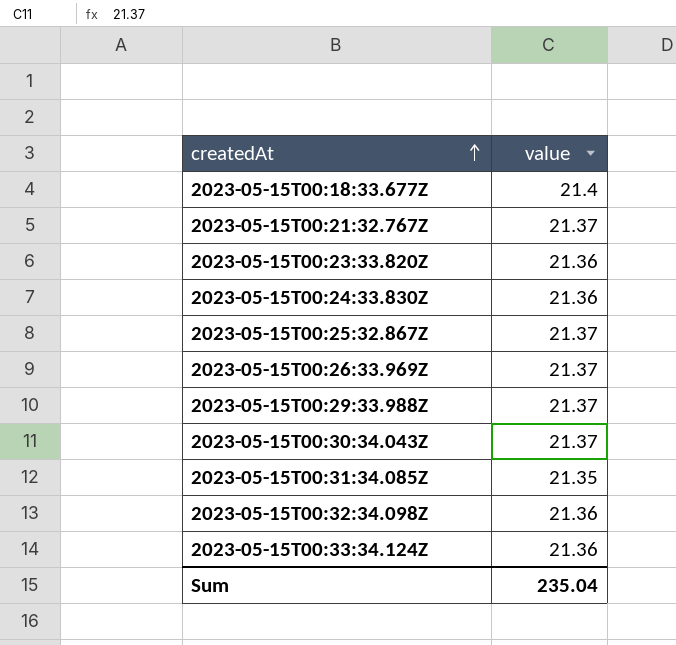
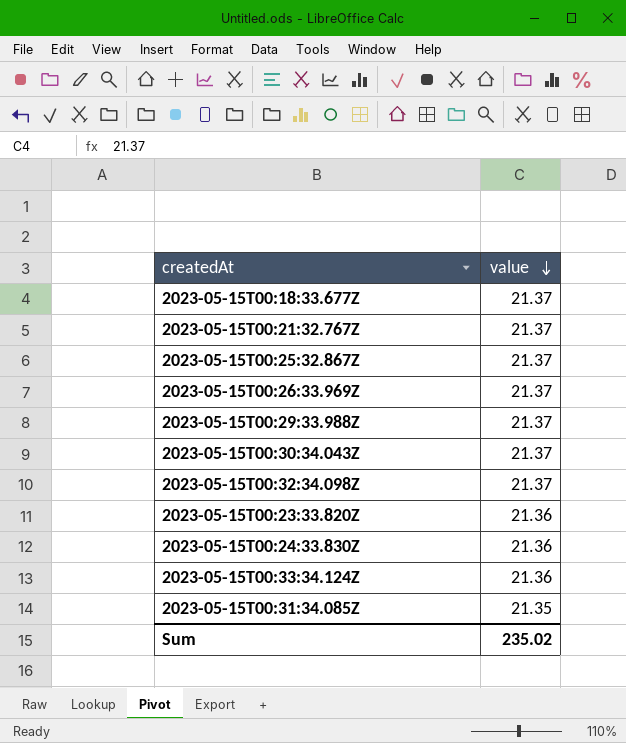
row order: createdAt ascending -> value descending
2023-05-15T00:18:33.677Z | value: 21.4 -> 21.37
2023-05-15T00:32:34.098Z | value: 21.36 -> 21.37
Sum | value: 235.04 -> 235.02

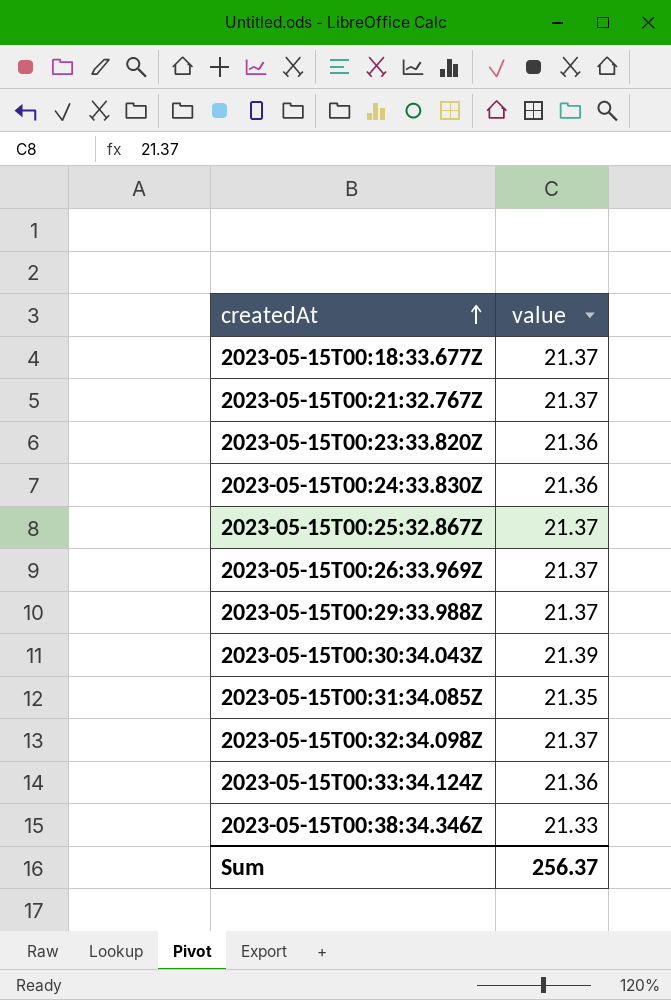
row order: value descending -> createdAt ascending
2023-05-15T00:30:34.043Z | value: 21.37 -> 21.39
row 2023-05-15T00:38:34.346Z: none -> 21.33
Sum | value: 235.02 -> 256.37

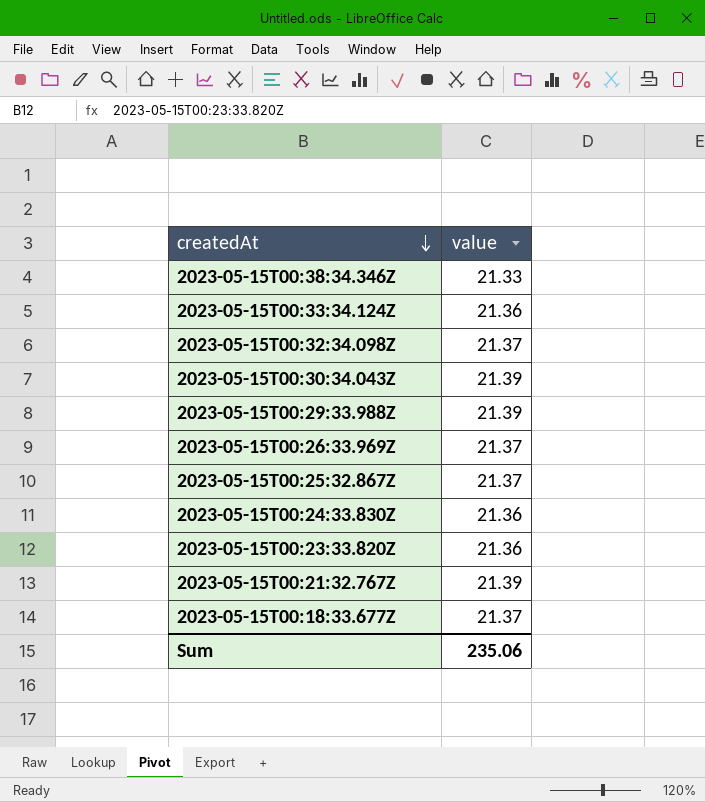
row order: createdAt ascending -> createdAt descending
row 2023-05-15T00:31:34.085Z: 21.35 -> none
2023-05-15T00:29:33.988Z | value: 21.37 -> 21.39
2023-05-15T00:21:32.767Z | value: 21.37 -> 21.39
Sum | value: 256.37 -> 235.06

